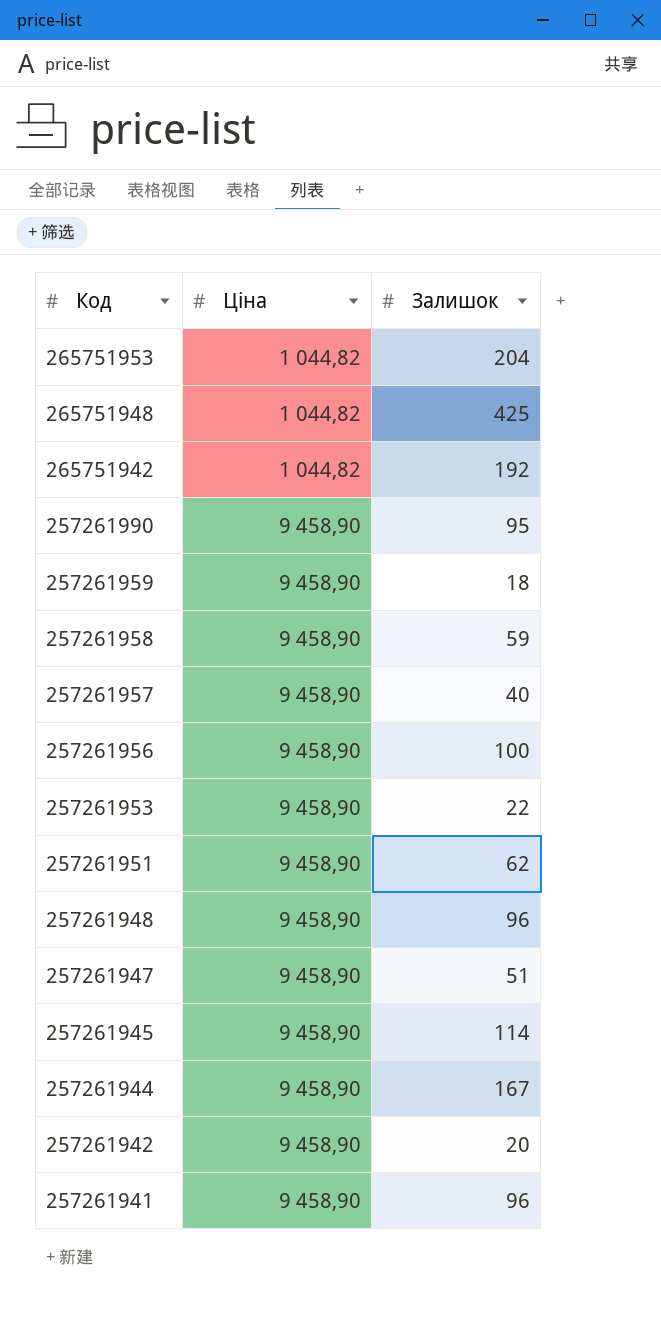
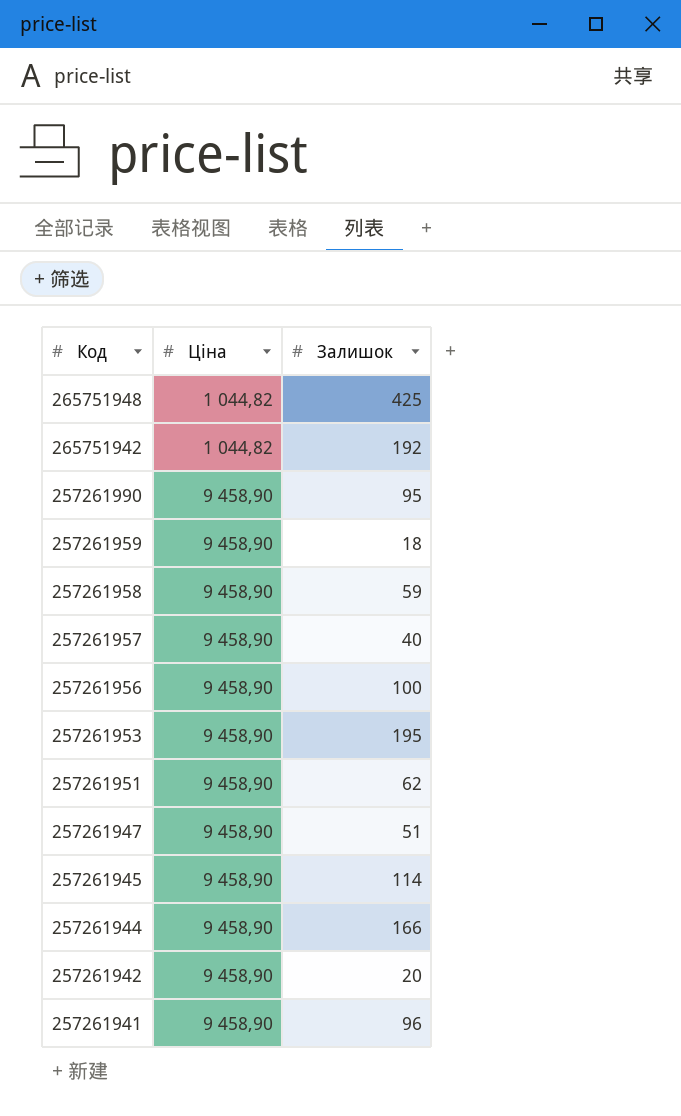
row 265751953: 1 044,82 | 204 -> none
row 257261948: 9 458,90 | 96 -> none
257261953 | Залишок: 22 -> 195
257261944 | Залишок: 167 -> 166

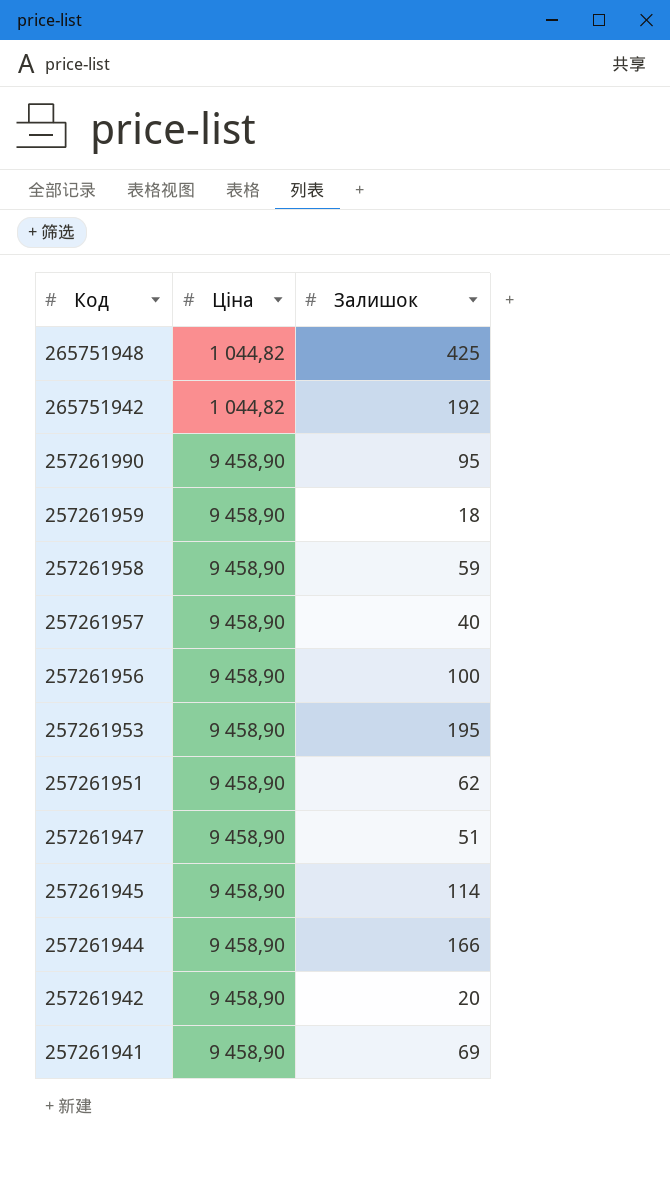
257261941 | Залишок: 96 -> 69

